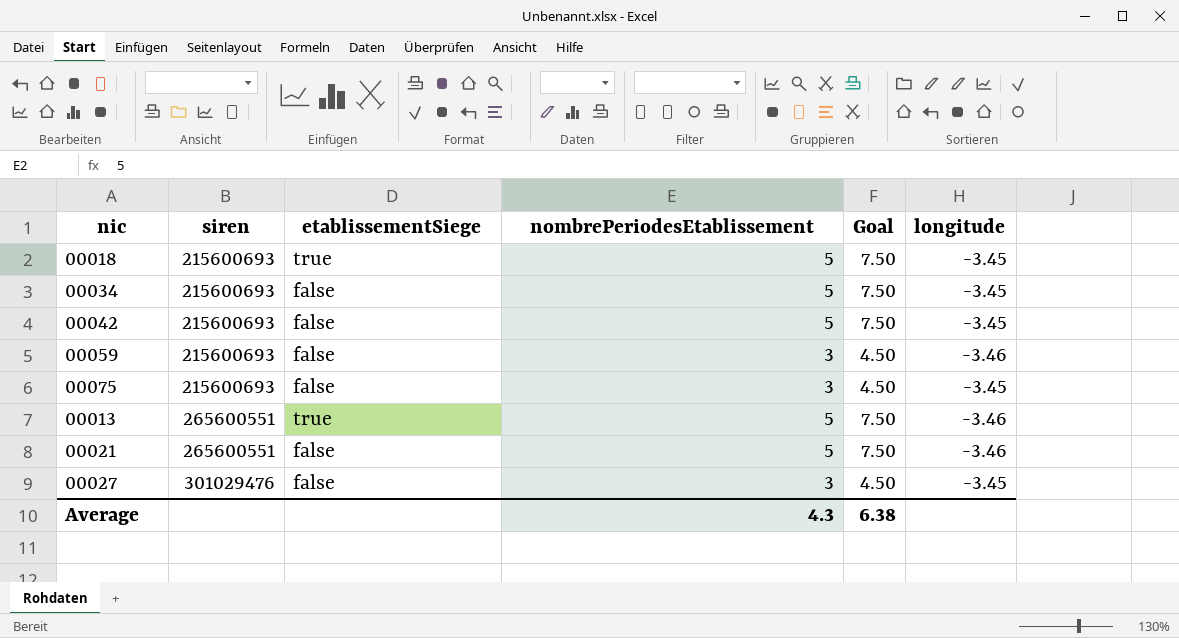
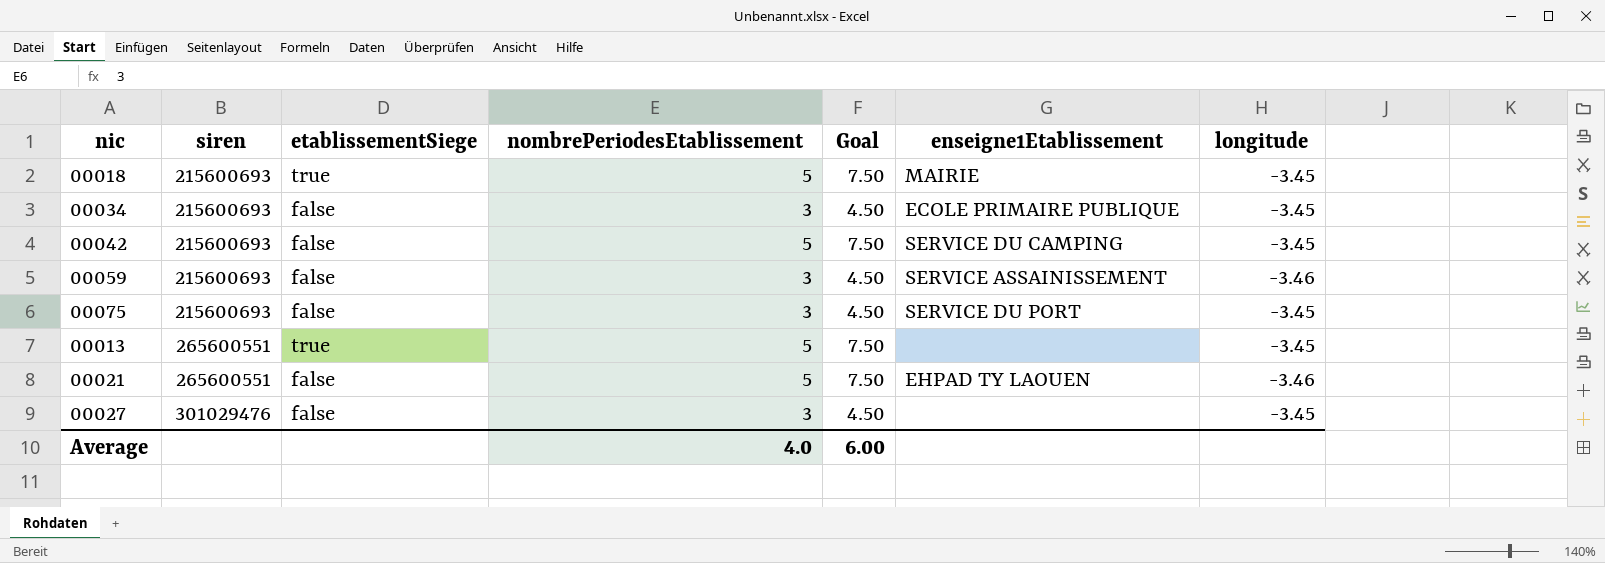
column enseigne1Etablissement | position: none -> 6
00034 | nombrePeriodesEtablissement: 5 -> 3
00034 | Goal: 7.50 -> 4.50
00013 | longitude: -3.46 -> -3.45
Average | nombrePeriodesEtablissement: 4.3 -> 4.0
Average | Goal: 6.38 -> 6.00

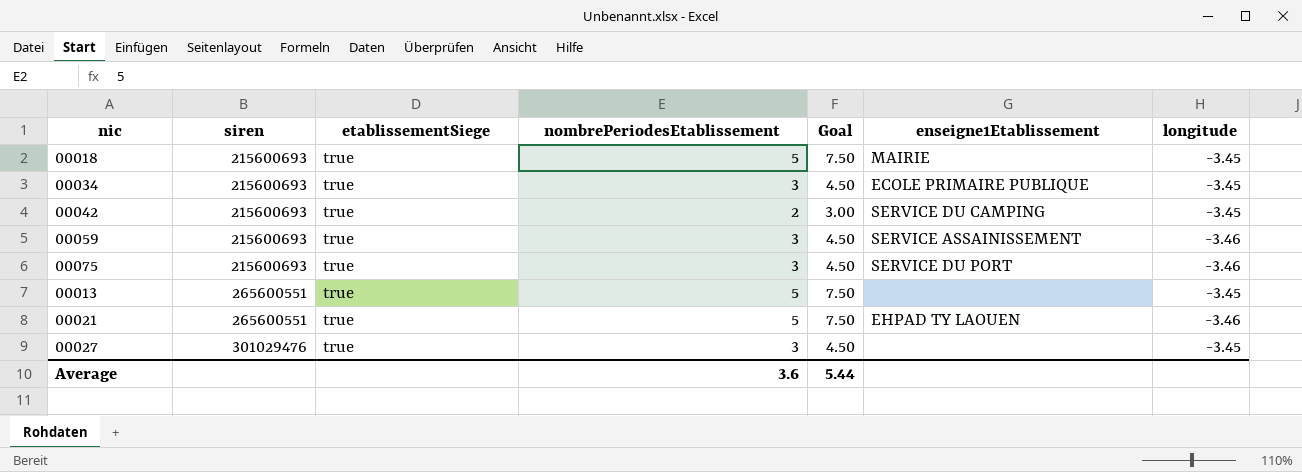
00034 | etablissementSiege: false -> true
00042 | etablissementSiege: false -> true
00042 | nombrePeriodesEtablissement: 5 -> 2
00042 | Goal: 7.50 -> 3.00
00059 | etablissementSiege: false -> true
00075 | etablissementSiege: false -> true
00075 | longitude: -3.45 -> -3.46
00021 | etablissementSiege: false -> true
00027 | etablissementSiege: false -> true
Average | nombrePeriodesEtablissement: 4.0 -> 3.6
Average | Goal: 6.00 -> 5.44

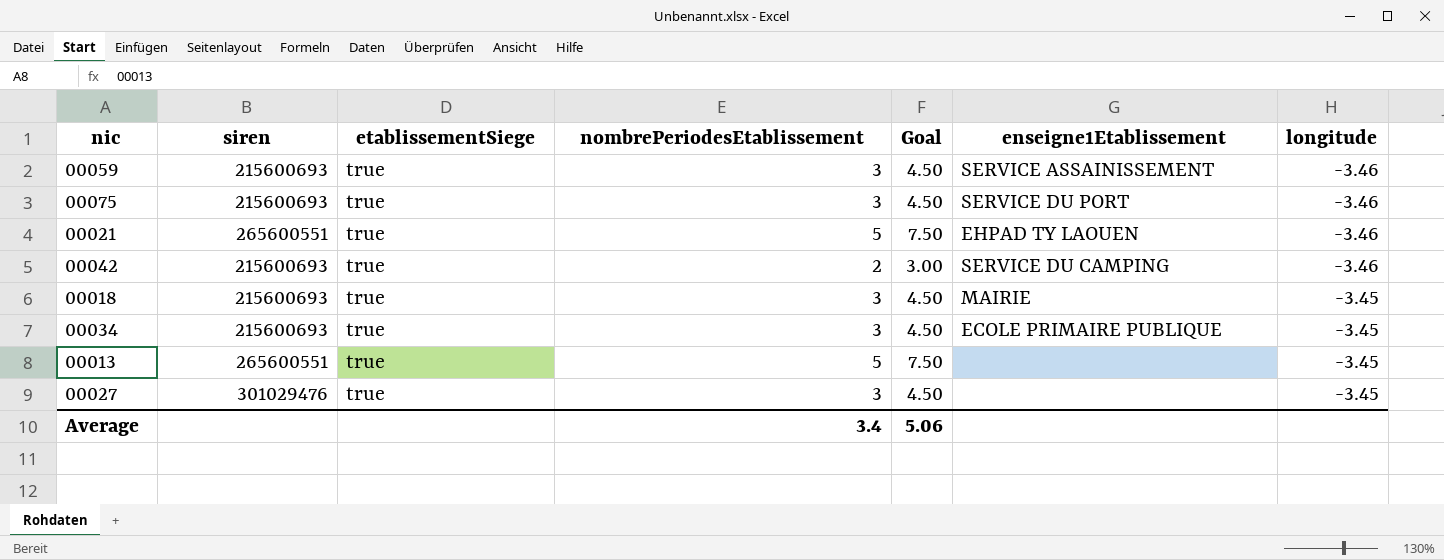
row order: siren ascending -> longitude ascending
00042 | longitude: -3.45 -> -3.46
00018 | nombrePeriodesEtablissement: 5 -> 3
00018 | Goal: 7.50 -> 4.50
Average | nombrePeriodesEtablissement: 3.6 -> 3.4
Average | Goal: 5.44 -> 5.06

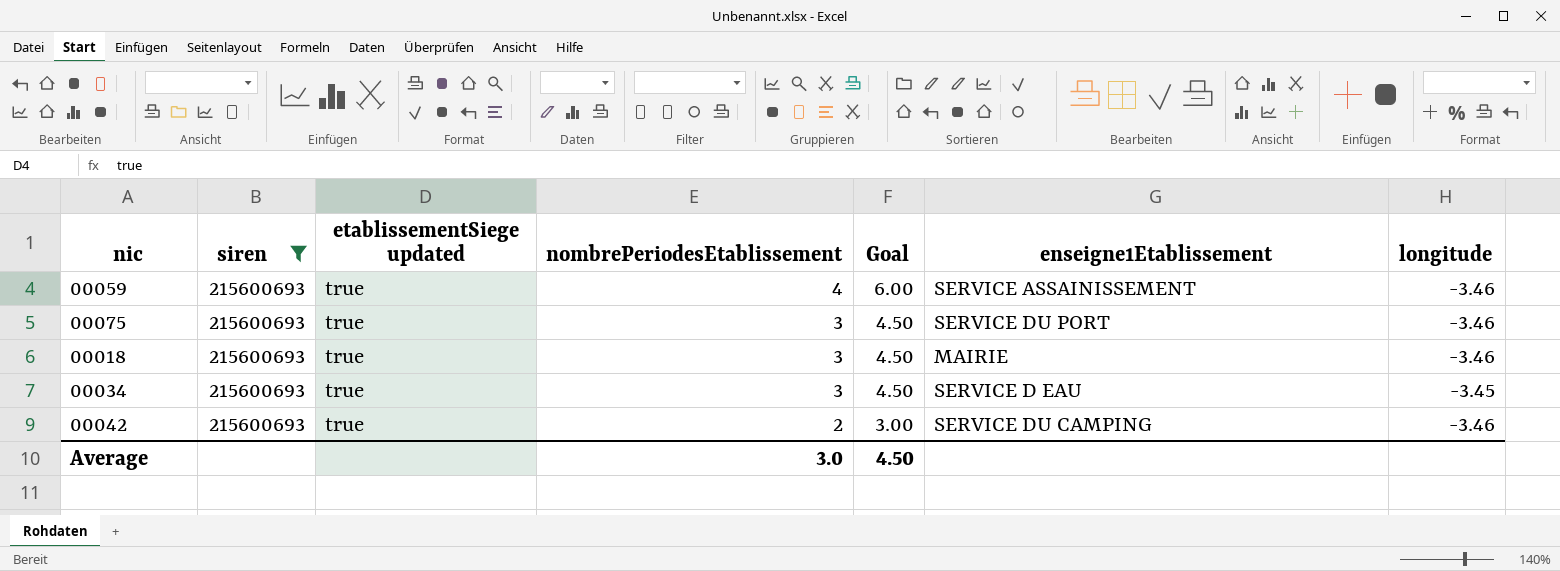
filter: none -> siren = 215600693
row order: longitude ascending -> nombrePeriodesEtablissement descending
column name: etablissementSiege -> etablissementSiege updated
00059 | nombrePeriodesEtablissement: 3 -> 4
00059 | Goal: 4.50 -> 6.00
00018 | longitude: -3.45 -> -3.46
00034 | enseigne1Etablissement: ECOLE PRIMAIRE PUBLIQUE -> SERVICE D EAU
Average | nombrePeriodesEtablissement: 3.4 -> 3.0
Average | Goal: 5.06 -> 4.50

